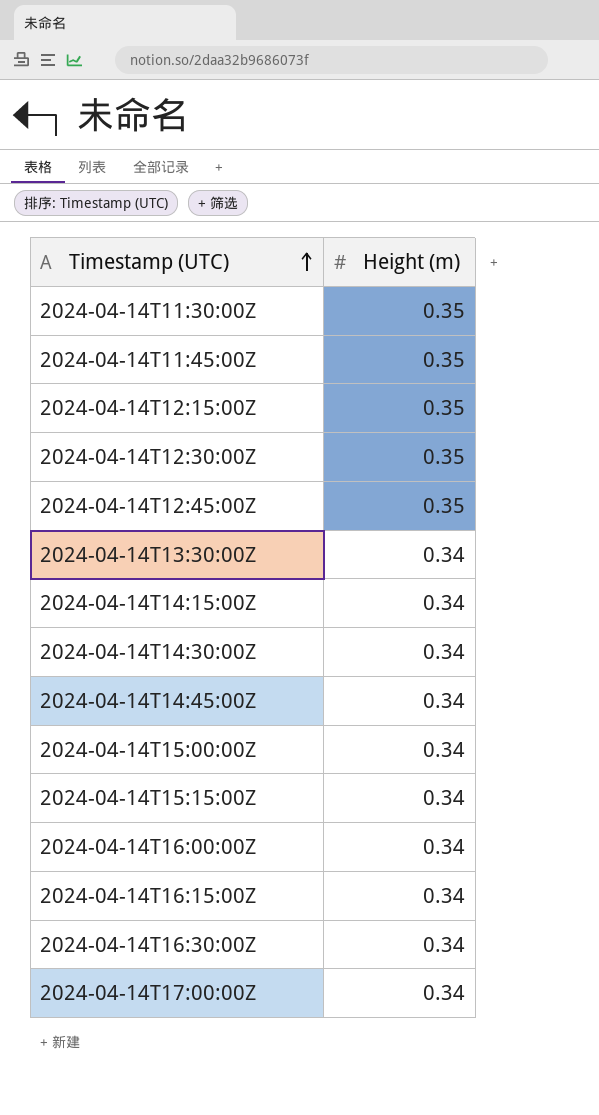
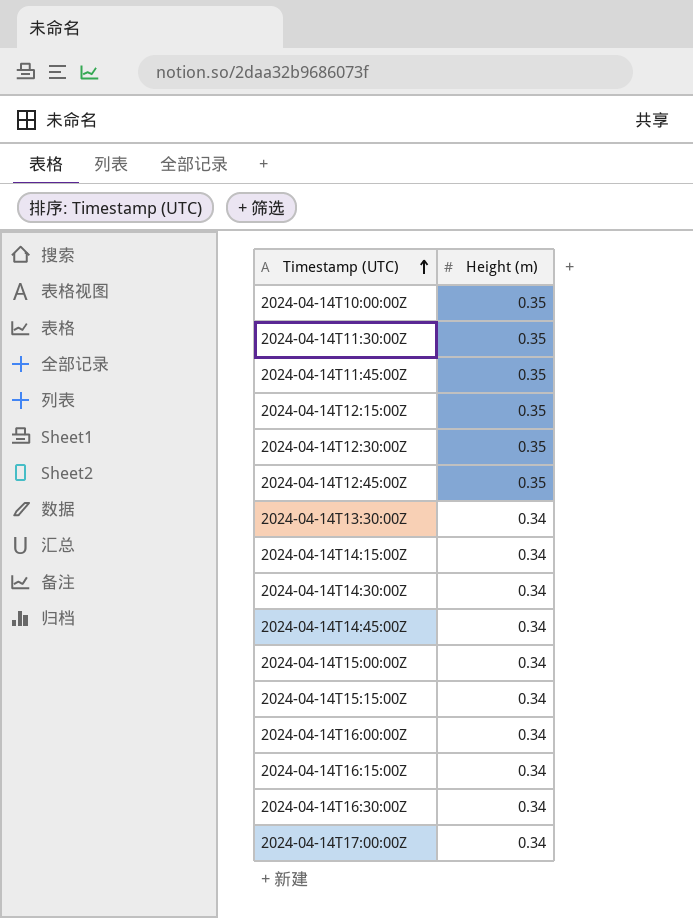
row 2024-04-14T10:00:00Z: none -> 0.35

